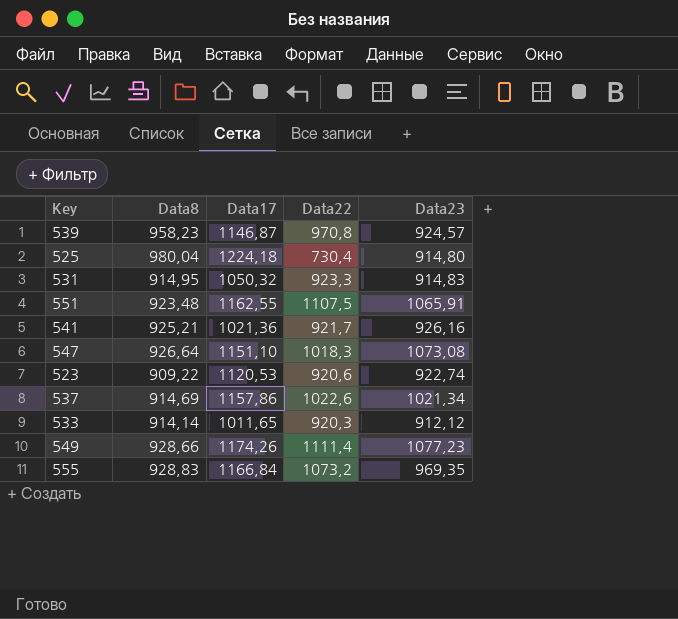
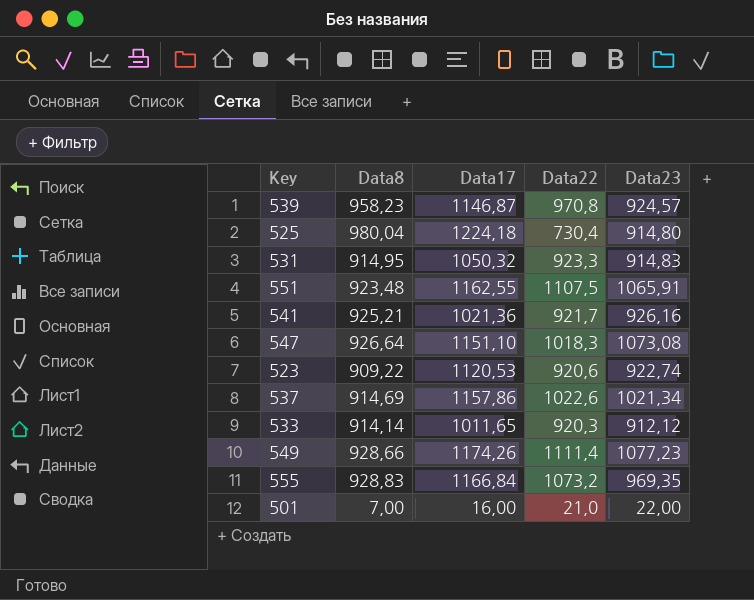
row 501: none -> 7,00 | 16,00 | 21,0 | 22,00

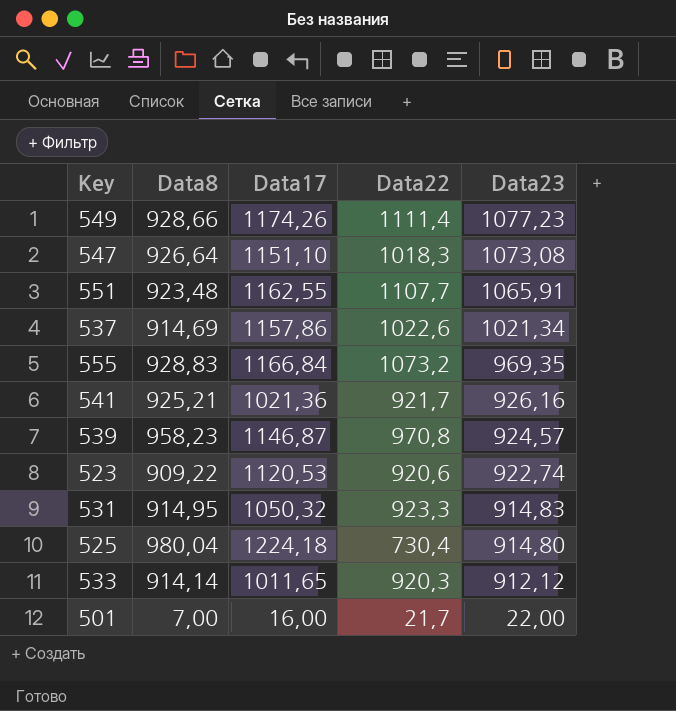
row order: none -> Data23 descending
551 | Data22: 1107,5 -> 1107,7
501 | Data22: 21,0 -> 21,7

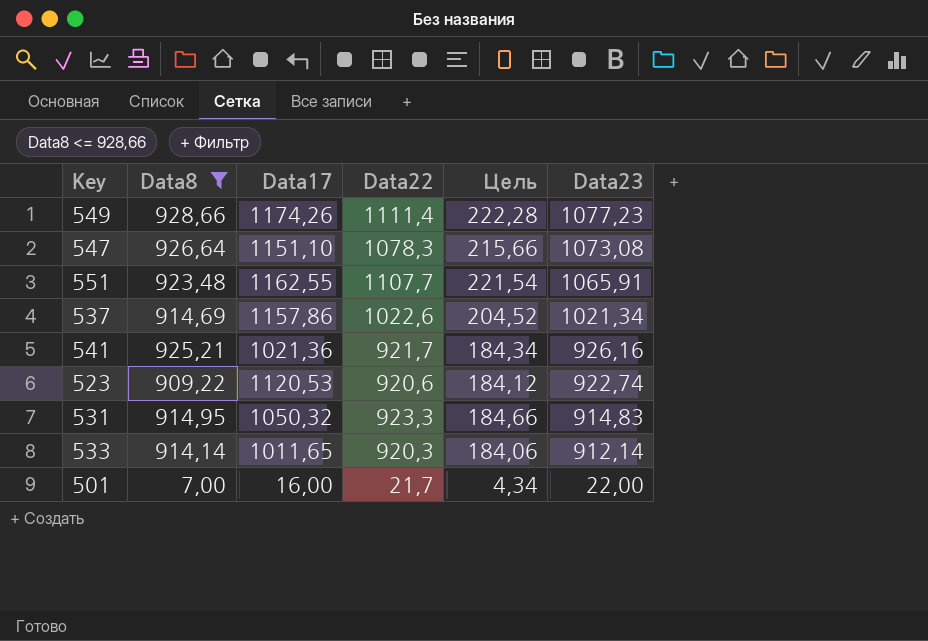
filter: none -> Data8 <= 928,66
column Цель | formula: none -> [Data22] * 0,2
547 | Data22: 1018,3 -> 1078,3
533 | Data23: 912,12 -> 912,14

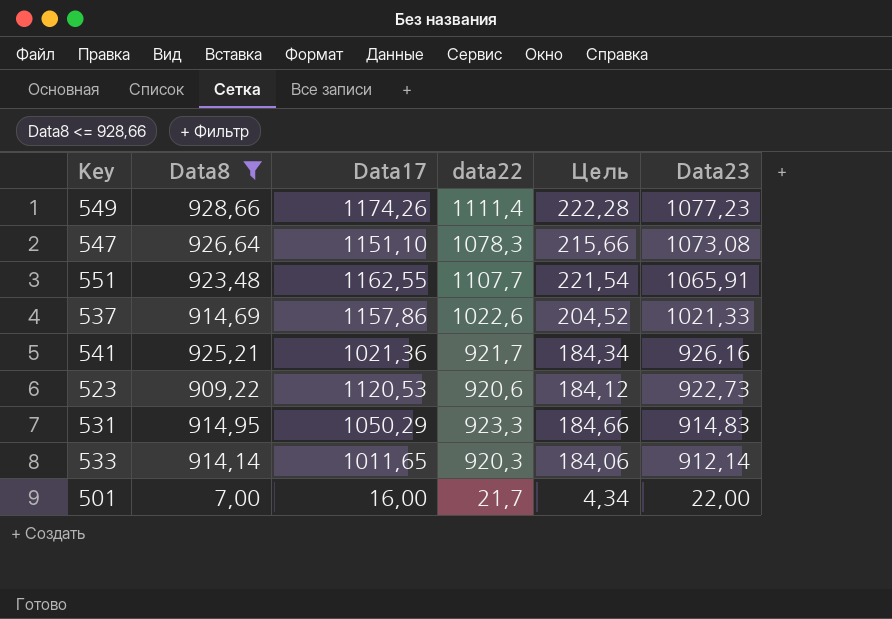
column name: Data22 -> data22
537 | Data23: 1021,34 -> 1021,33
523 | Data23: 922,74 -> 922,73
531 | Data17: 1050,32 -> 1050,29

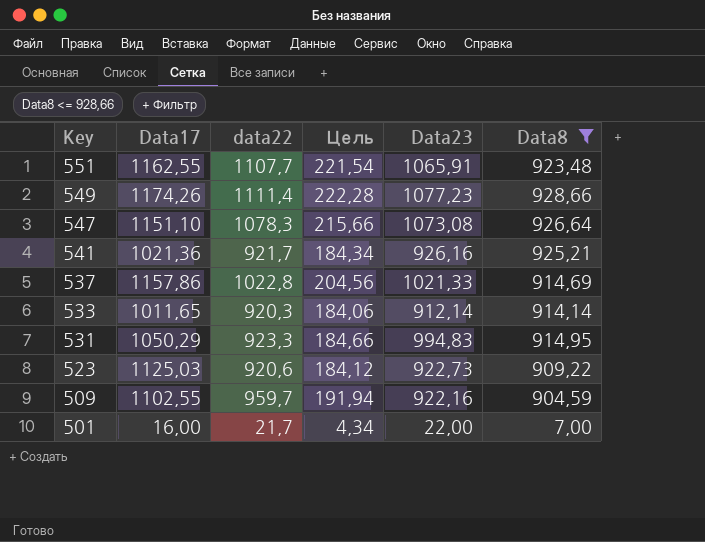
row order: Data23 descending -> Key descending
column Data8 | position: 2 -> 6
537 | data22: 1022,6 -> 1022,8
537 | Цель: 204,52 -> 204,56
531 | Data23: 914,83 -> 994,83
523 | Data17: 1120,53 -> 1125,03
row 509: none -> 1102,55 | 959,7 | 191,94 | 922,16 | 904,59

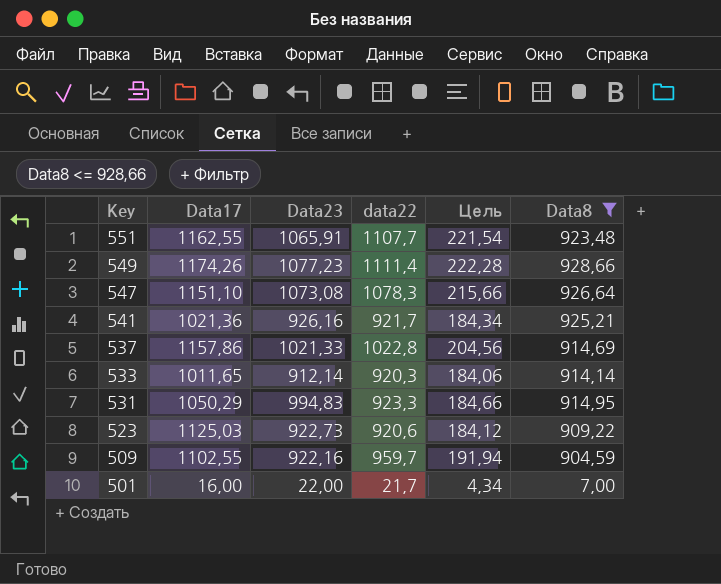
column Data23 | position: 5 -> 3

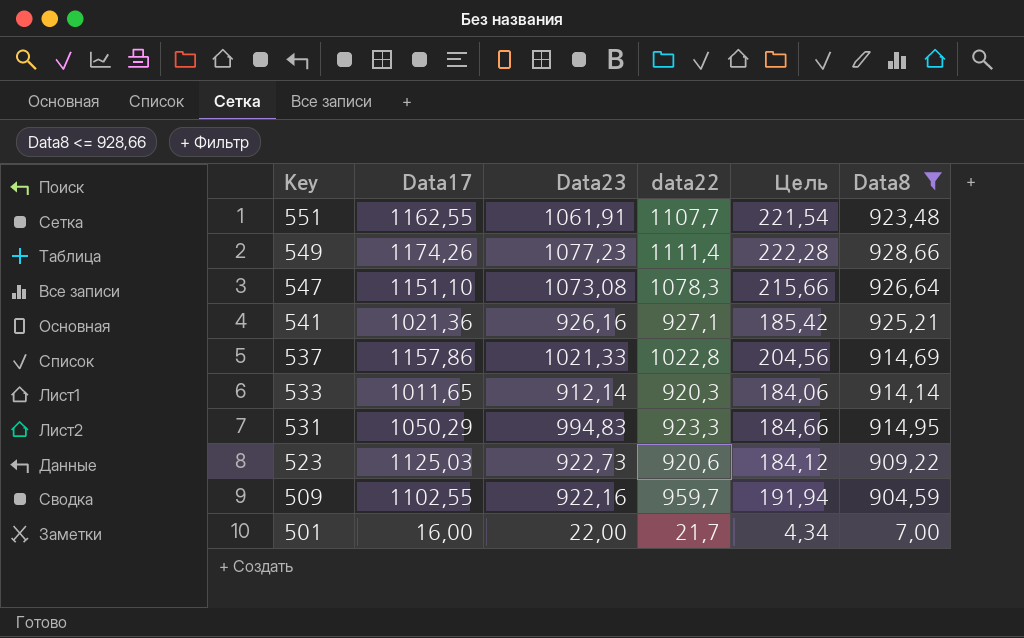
551 | Data23: 1065,91 -> 1061,91
541 | data22: 921,7 -> 927,1
541 | Цель: 184,34 -> 185,42

